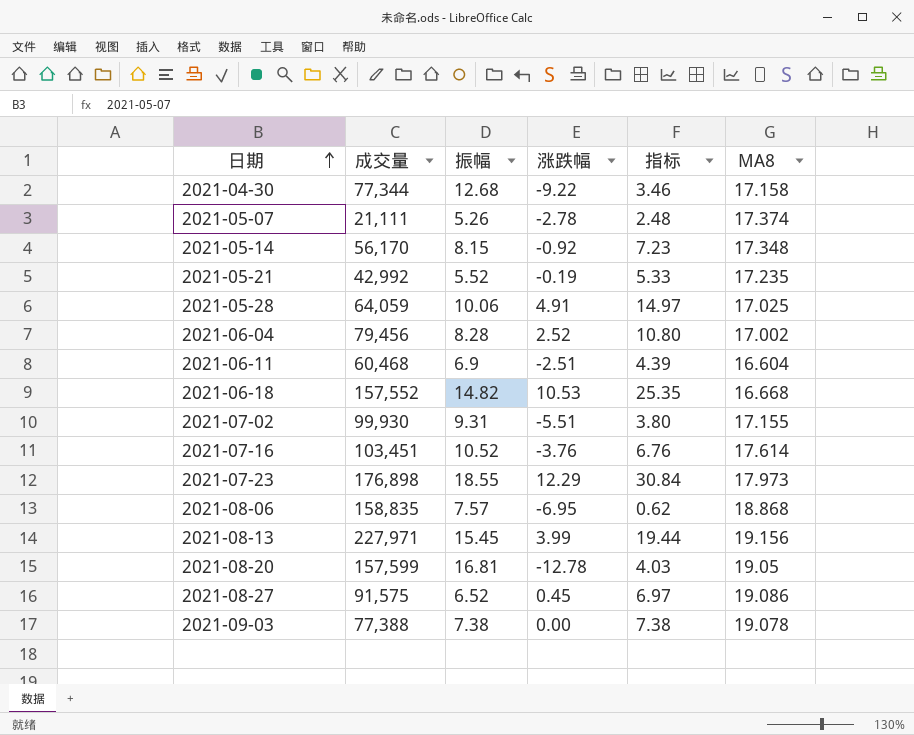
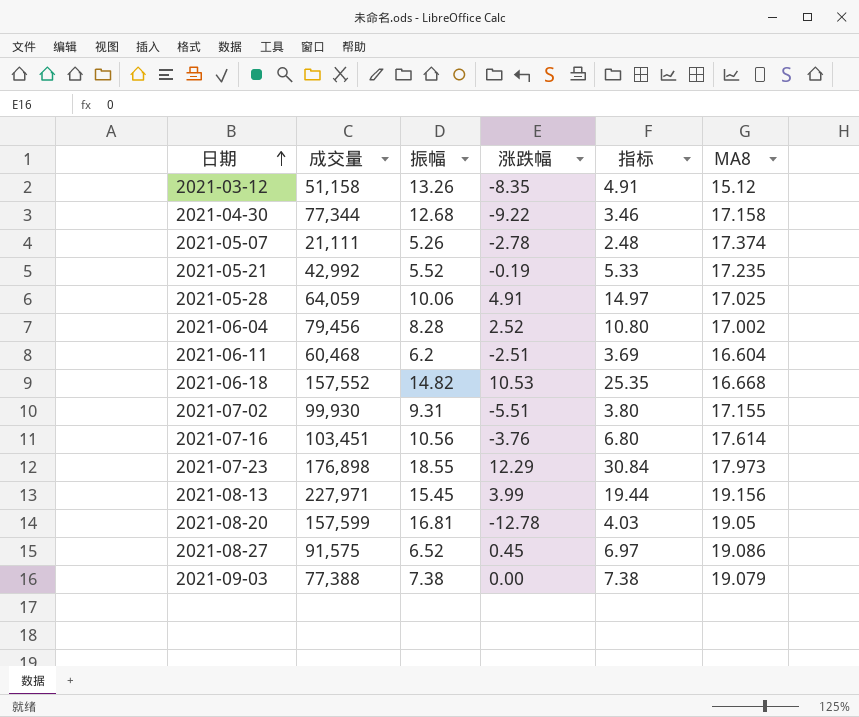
row 2021-05-14: 56,170 | 8.15 | -0.92 | 7.23 | 17.348 -> none
row 2021-08-06: 158,835 | 7.57 | -6.95 | 0.62 | 18.868 -> none
row 2021-03-12: none -> 51,158 | 13.26 | -8.35 | 4.91 | 15.12
2021-06-11 | 振幅: 6.9 -> 6.2
2021-06-11 | 指标: 4.39 -> 3.69
2021-07-16 | 振幅: 10.52 -> 10.56
2021-07-16 | 指标: 6.76 -> 6.80
2021-09-03 | MA8: 19.078 -> 19.079

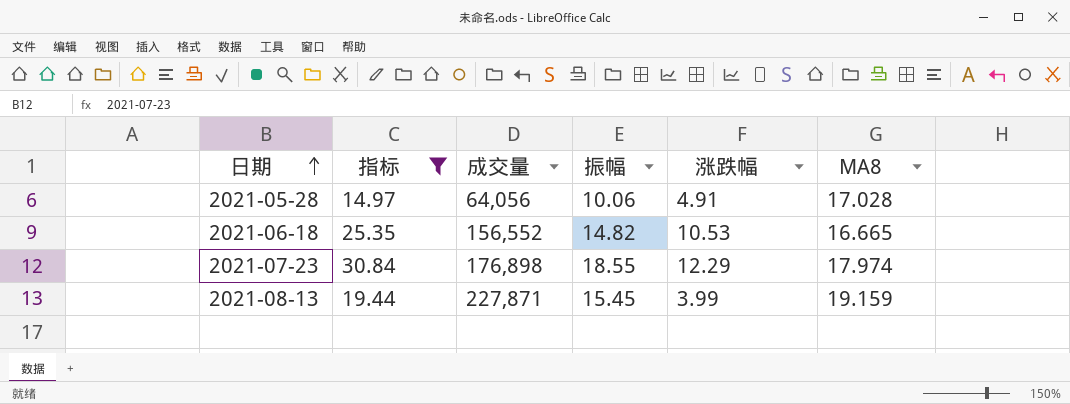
filter: none -> 指标 >= 14.97
column 指标 | position: 5 -> 2
2021-05-28 | 成交量: 64,059 -> 64,056
2021-05-28 | MA8: 17.025 -> 17.028
2021-06-18 | 成交量: 157,552 -> 156,552
2021-06-18 | MA8: 16.668 -> 16.665
2021-07-23 | MA8: 17.973 -> 17.974
2021-08-13 | 成交量: 227,971 -> 227,871
2021-08-13 | MA8: 19.156 -> 19.159

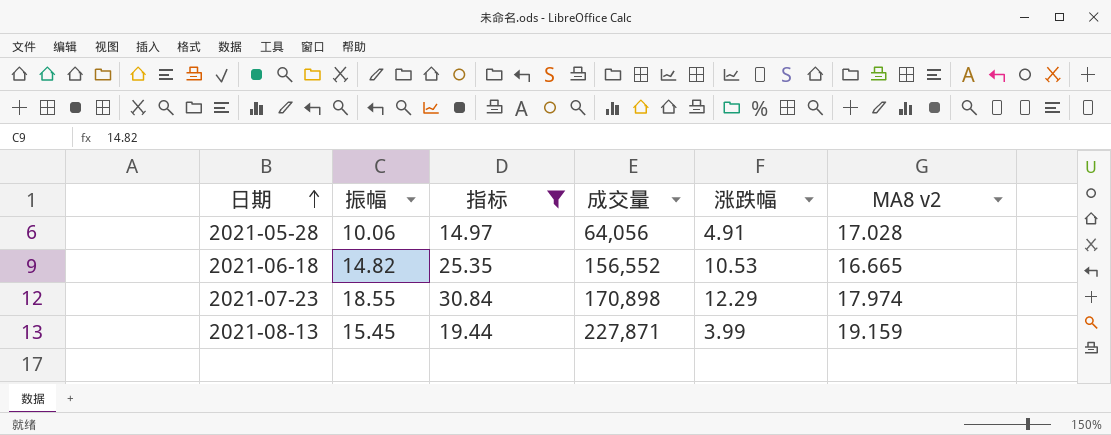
column 振幅 | position: 4 -> 2
column name: MA8 -> MA8 v2
2021-07-23 | 成交量: 176,898 -> 170,898

